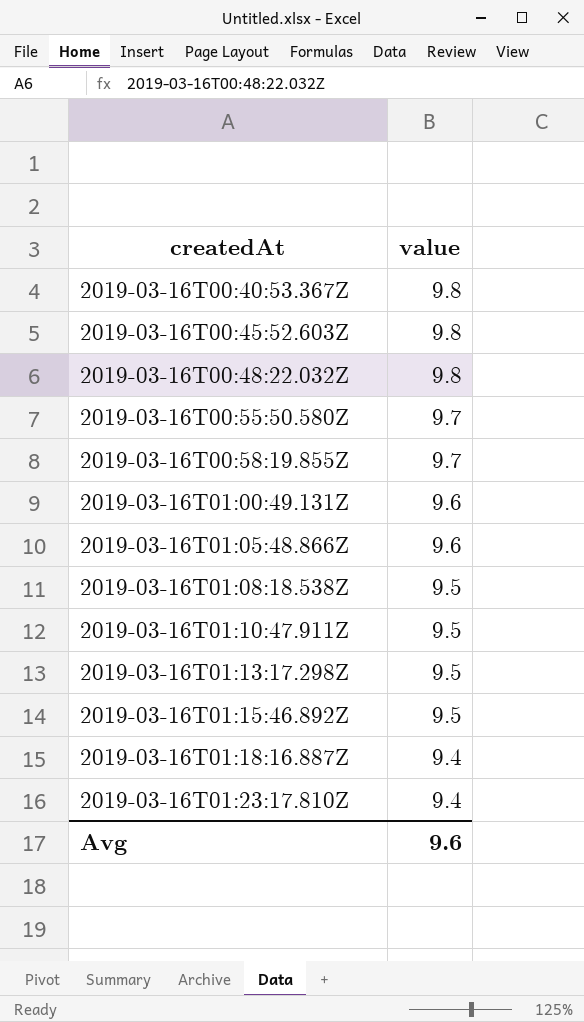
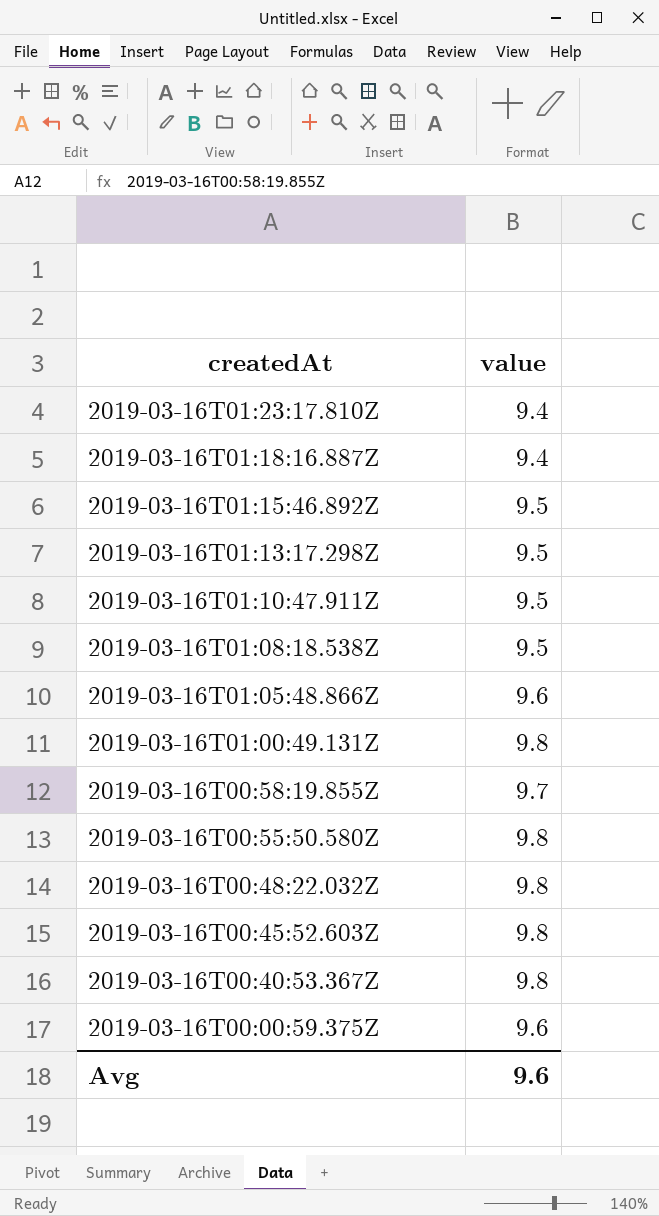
row order: createdAt ascending -> createdAt descending
2019-03-16T01:00:49.131Z | value: 9.6 -> 9.8
2019-03-16T00:55:50.580Z | value: 9.7 -> 9.8
row 2019-03-16T00:00:59.375Z: none -> 9.6

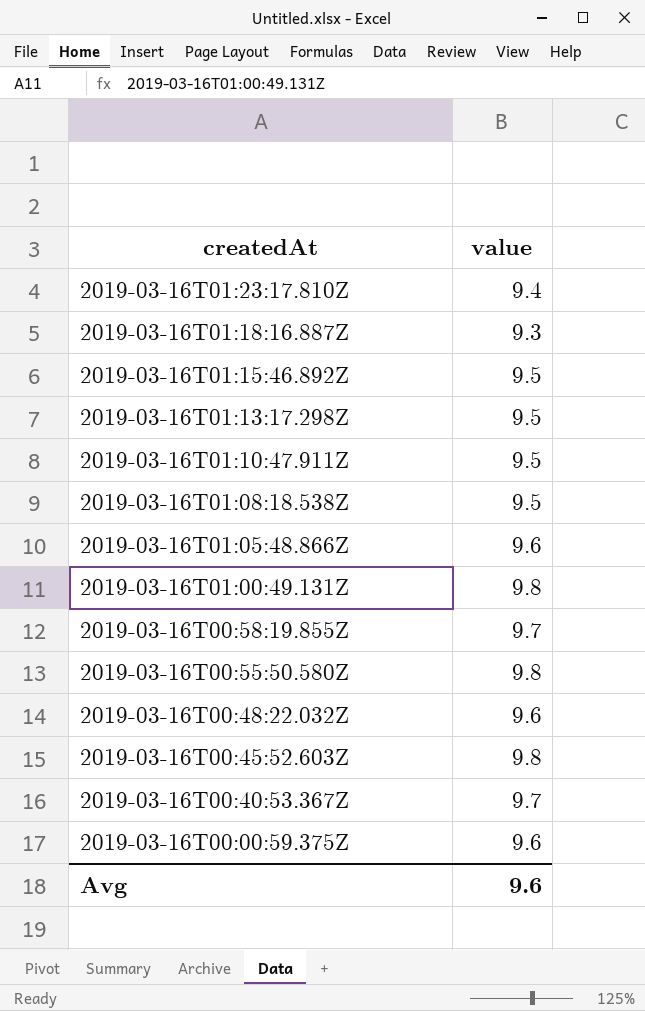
2019-03-16T01:18:16.887Z | value: 9.4 -> 9.3
2019-03-16T00:48:22.032Z | value: 9.8 -> 9.6
2019-03-16T00:40:53.367Z | value: 9.8 -> 9.7

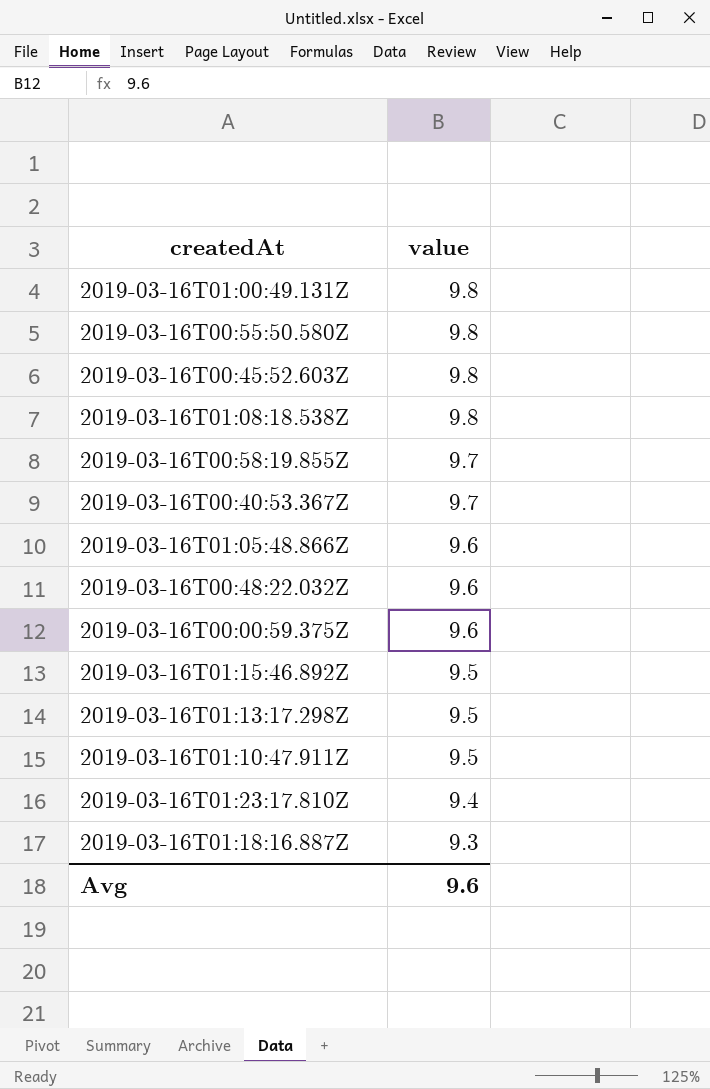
row order: createdAt descending -> value descending
2019-03-16T01:08:18.538Z | value: 9.5 -> 9.8

